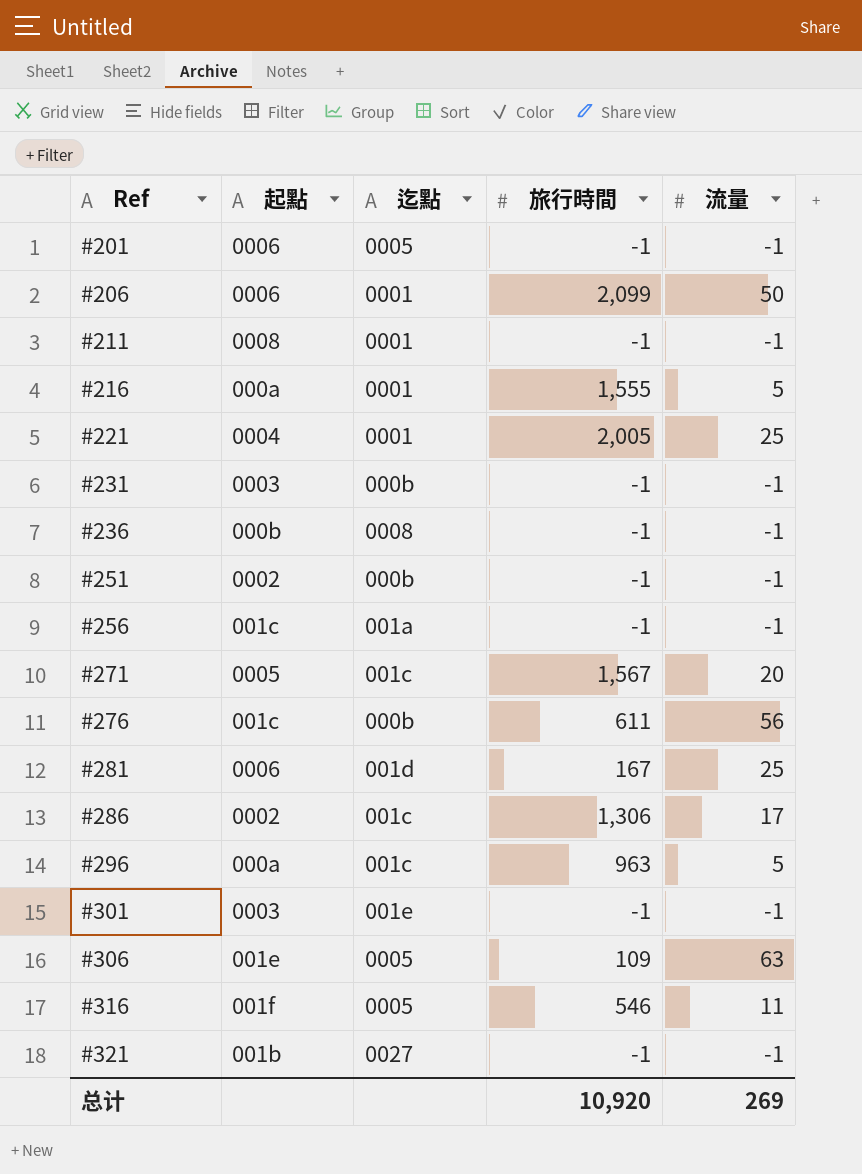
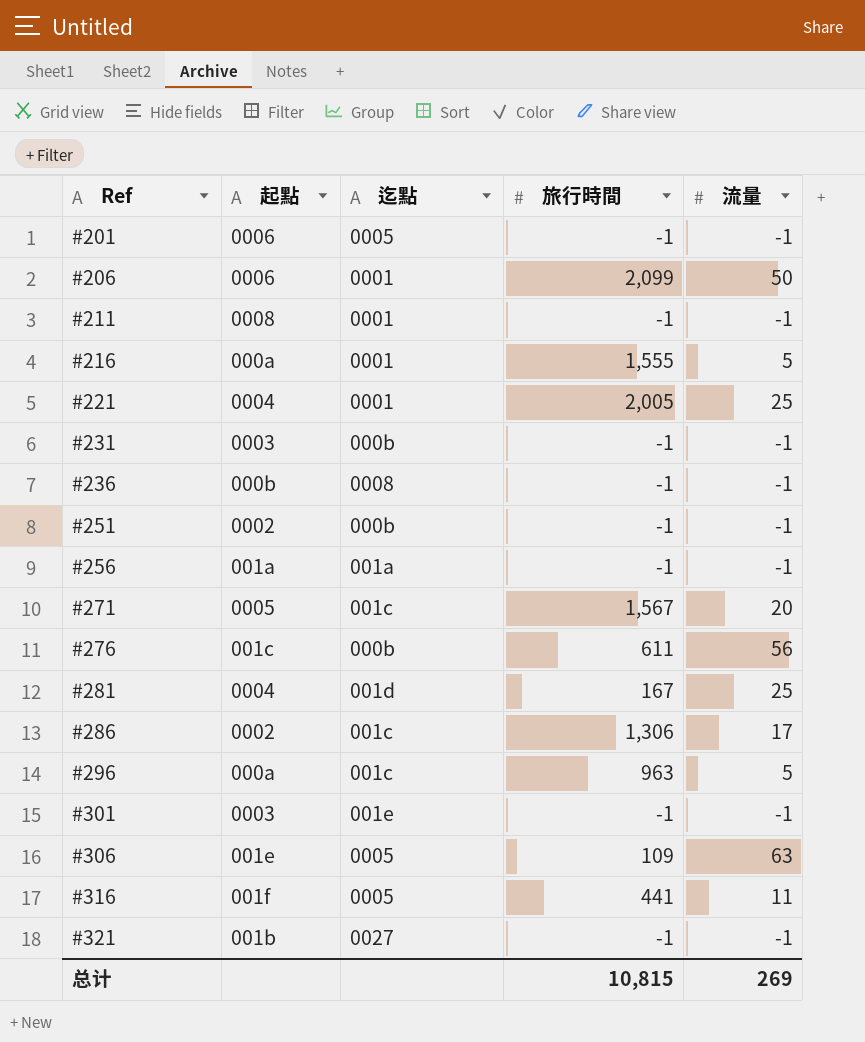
#256 | 起點: 001c -> 001a
#281 | 起點: 0006 -> 0004
#316 | 旅行時間: 546 -> 441
总计 | 旅行時間: 10,920 -> 10,815

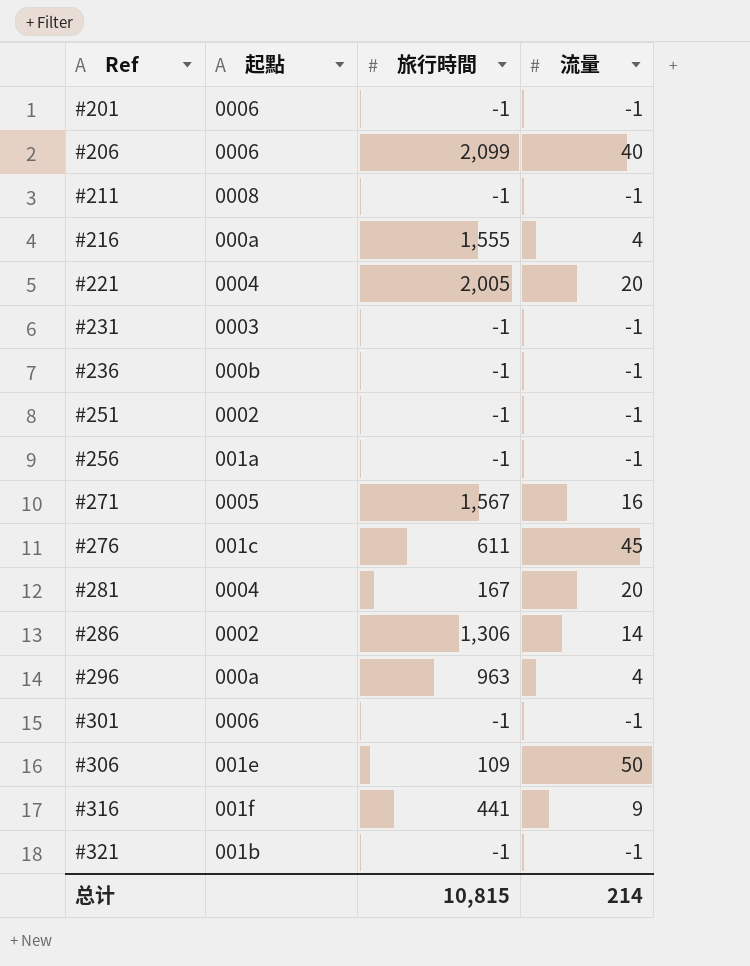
column 迄點 | position: 3 -> none
#206 | 流量: 50 -> 40
#216 | 流量: 5 -> 4
#221 | 流量: 25 -> 20
#271 | 流量: 20 -> 16
#276 | 流量: 56 -> 45
#281 | 流量: 25 -> 20
#286 | 流量: 17 -> 14
#296 | 流量: 5 -> 4
#301 | 起點: 0003 -> 0006
#306 | 流量: 63 -> 50
#316 | 流量: 11 -> 9
总计 | 流量: 269 -> 214

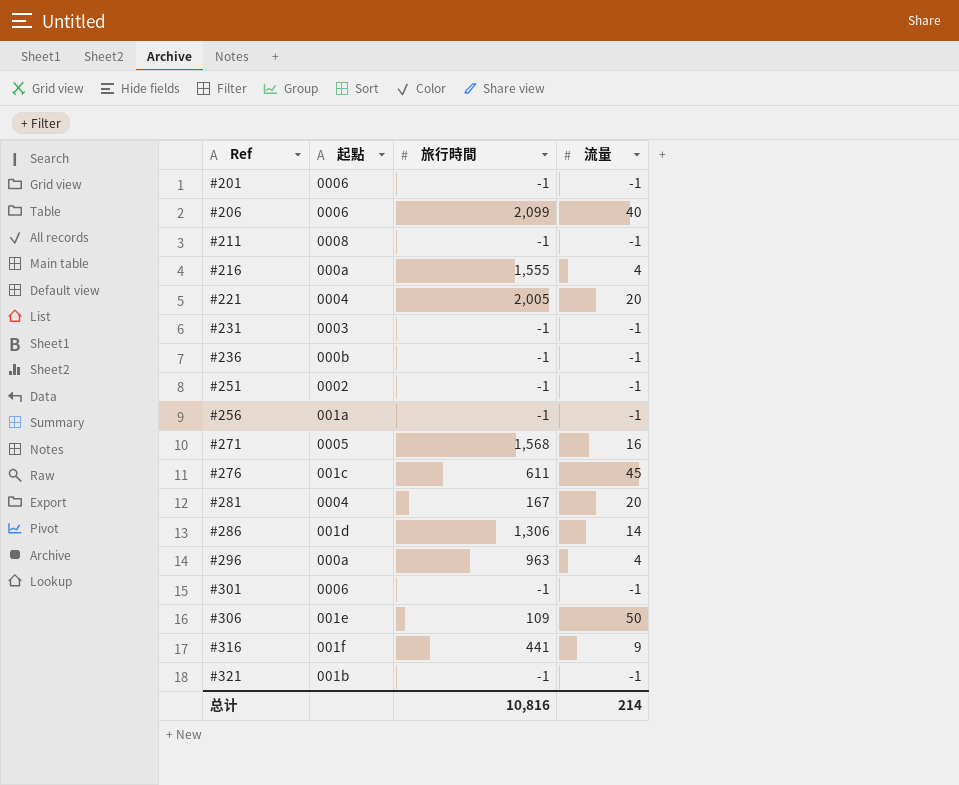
#271 | 旅行時間: 1,567 -> 1,568
#286 | 起點: 0002 -> 001d
总计 | 旅行時間: 10,815 -> 10,816

